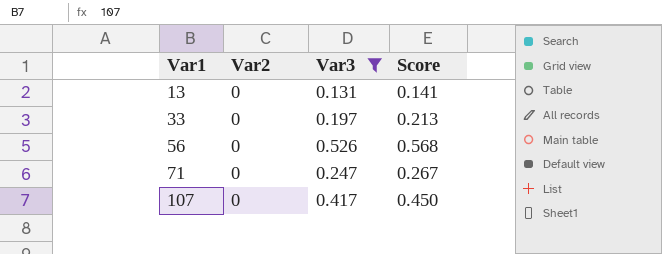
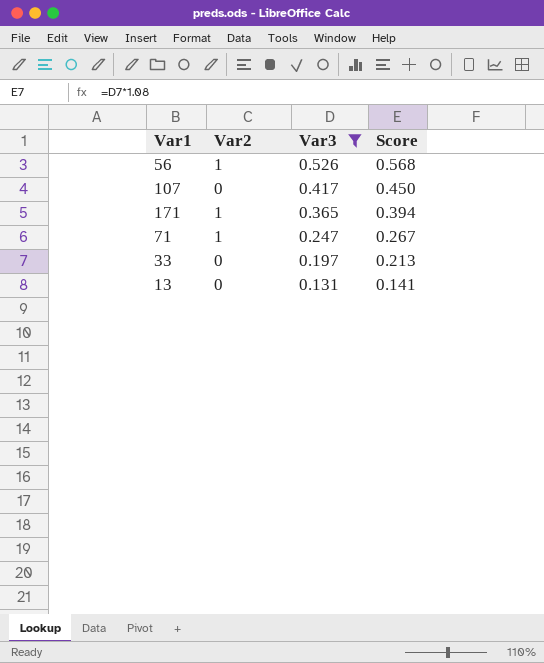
row order: Var1 ascending -> Var3 descending
56 | Var2: 0 -> 1
row 171: none -> 1 | 0.365 | 0.394
71 | Var2: 0 -> 1

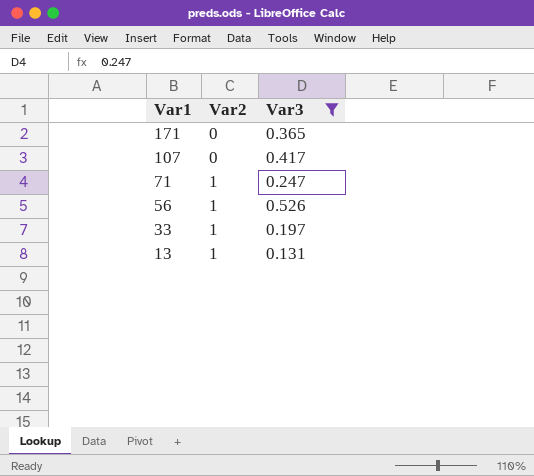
row order: Var3 descending -> Var1 descending
column Score | formula: [Var3] * 1.08 -> none
171 | Var2: 1 -> 0
33 | Var2: 0 -> 1
13 | Var2: 0 -> 1

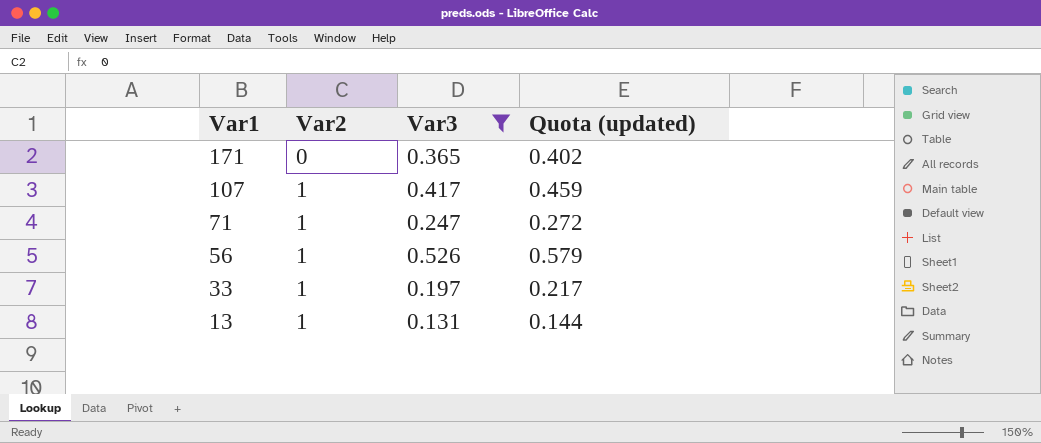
column Quota (updated) | formula: none -> [Var3] * 1.1
107 | Var2: 0 -> 1

